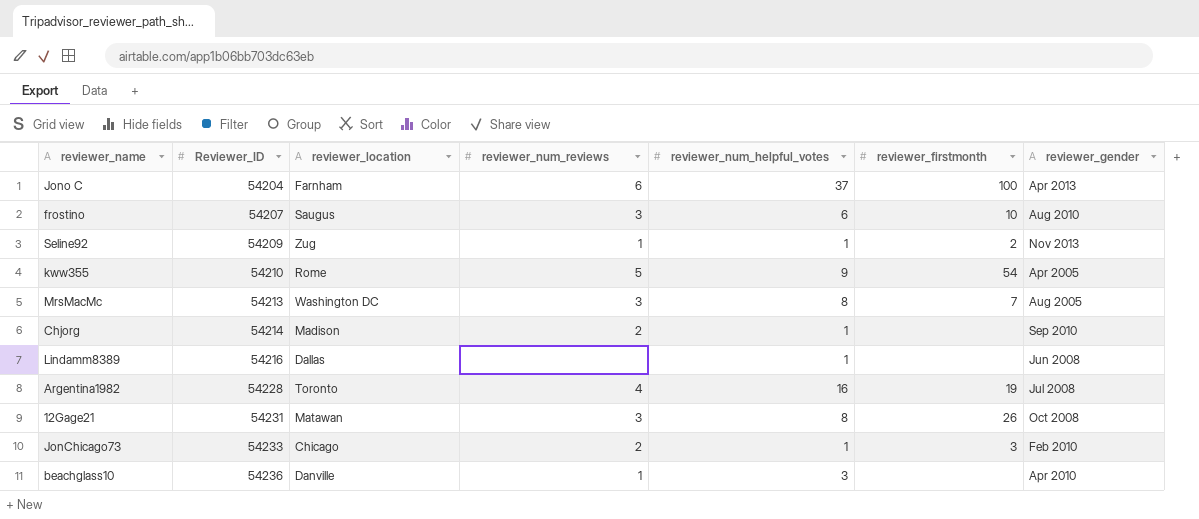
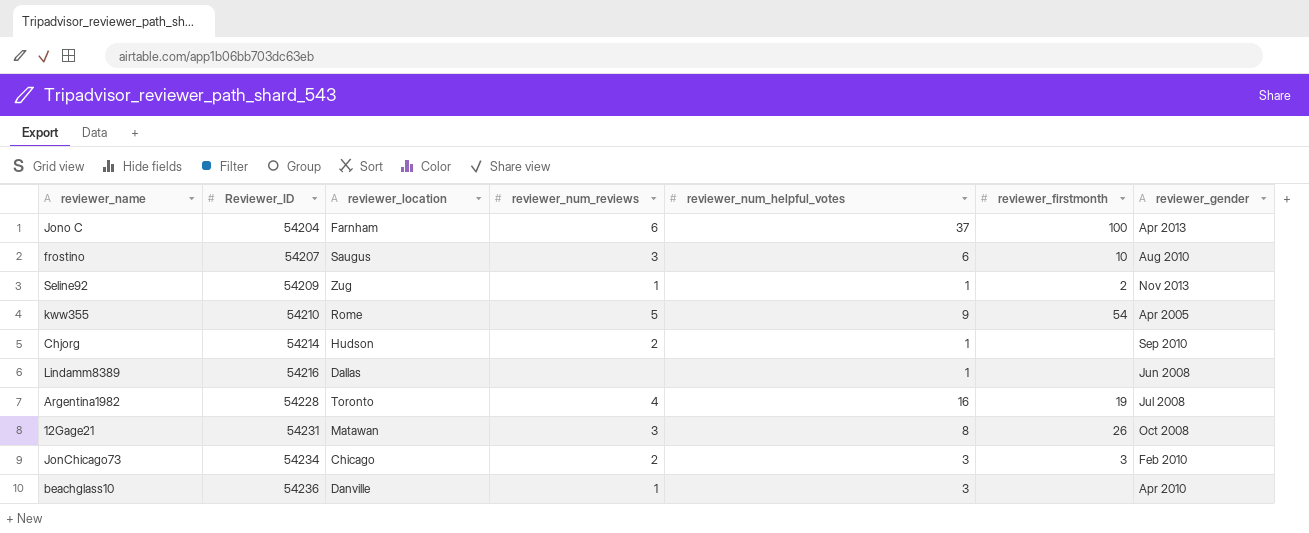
row MrsMacMc: 54213 | Washington DC | 3 | 8 | 7 | Aug 2005 -> none
Chjorg | reviewer_location: Madison -> Hudson
JonChicago73 | Reviewer_ID: 54233 -> 54234
JonChicago73 | reviewer_num_helpful_votes: 1 -> 3

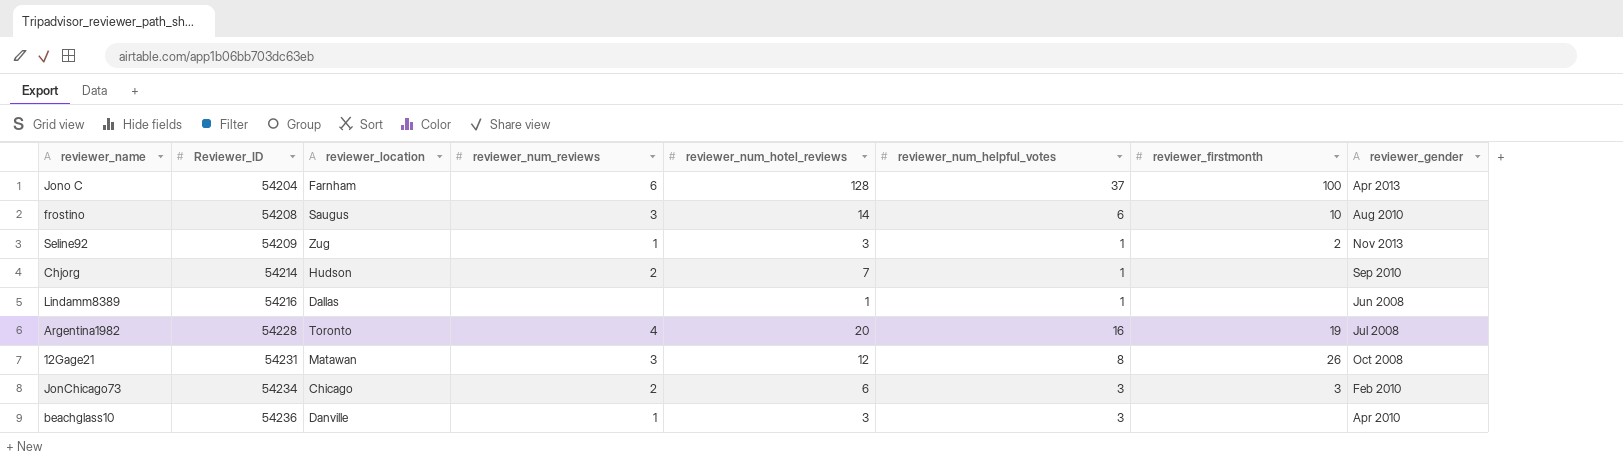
column reviewer_num_hotel_reviews | position: none -> 5
row kww355: 54210 | Rome | 5 | 9 | 54 | Apr 2005 -> none
frostino | Reviewer_ID: 54207 -> 54208

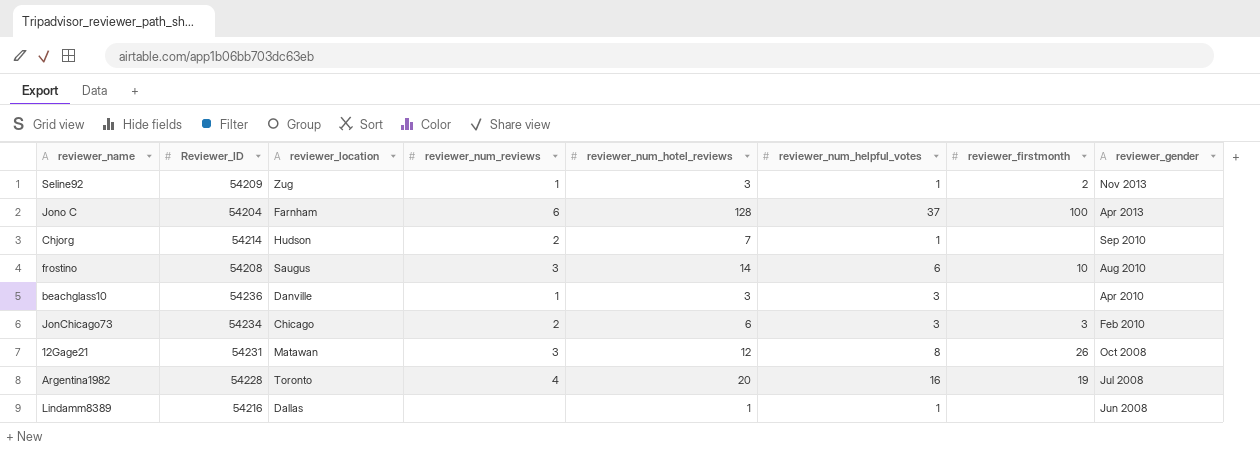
row order: Reviewer_ID ascending -> reviewer_gender descending

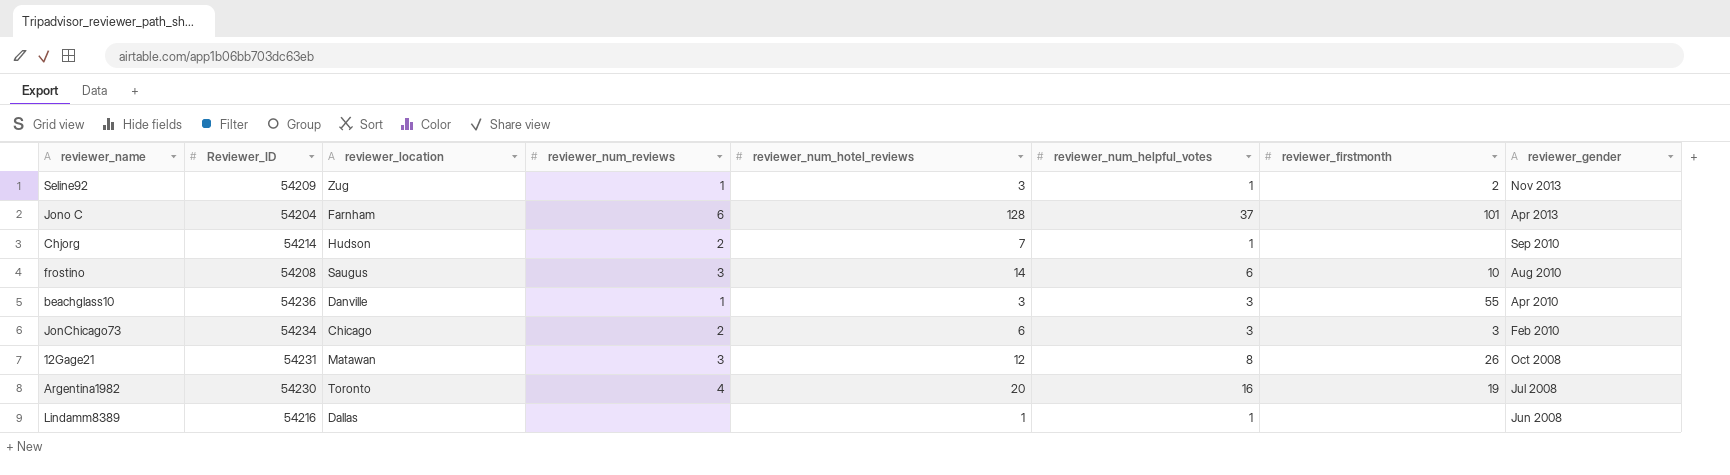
Jono C | reviewer_firstmonth: 100 -> 101
beachglass10 | reviewer_firstmonth: none -> 55
Argentina1982 | Reviewer_ID: 54228 -> 54230

